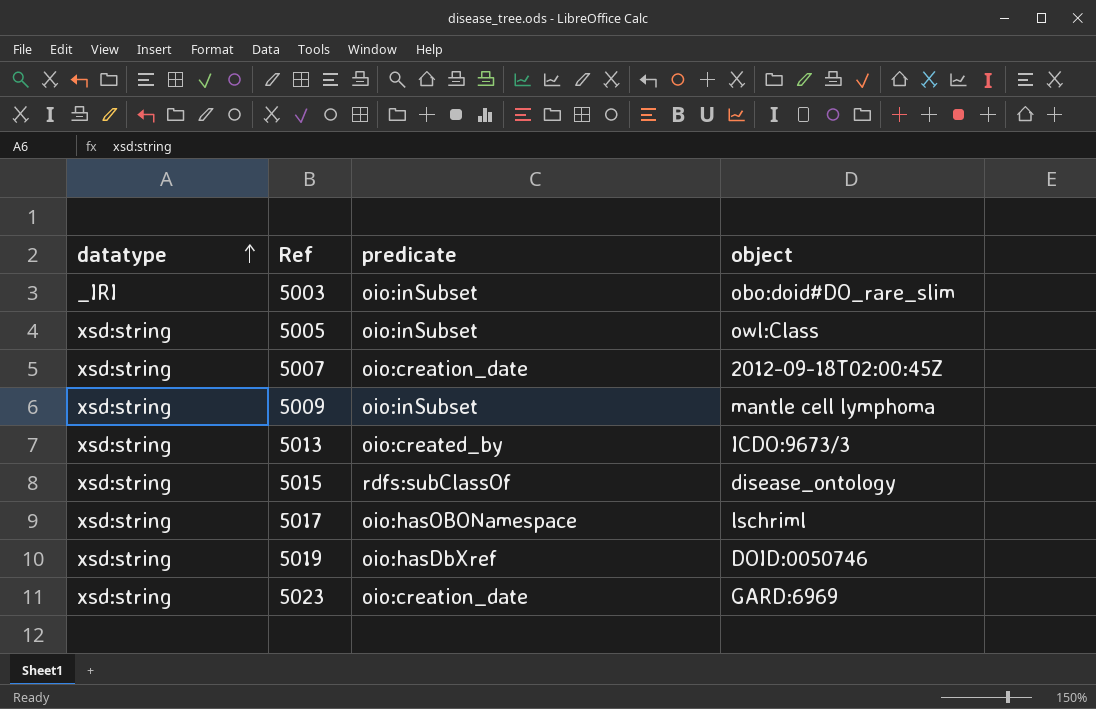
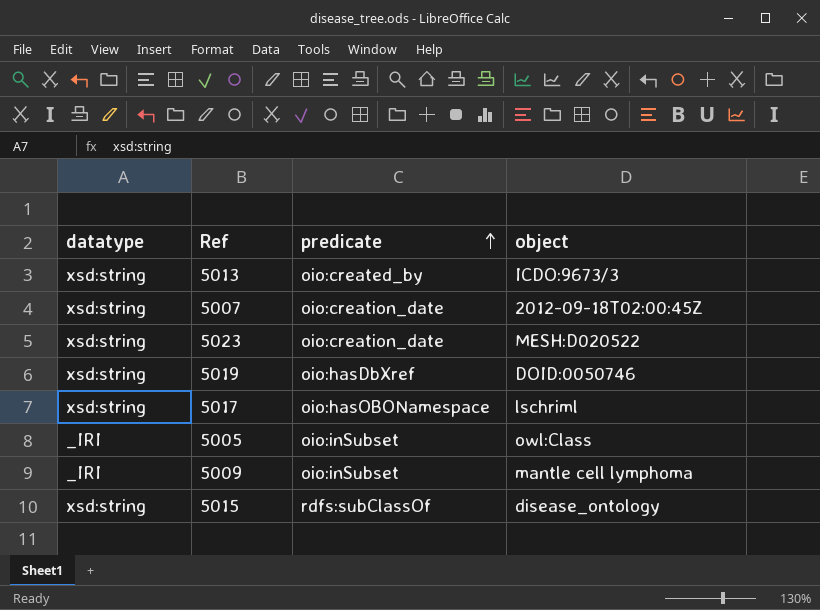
row order: datatype ascending -> predicate ascending
row 5003: _IRI | oio:inSubset | obo:doid#DO_rare_slim -> none
5023 | object: GARD:6969 -> MESH:D020522
5005 | datatype: xsd:string -> _IRI
5009 | datatype: xsd:string -> _IRI

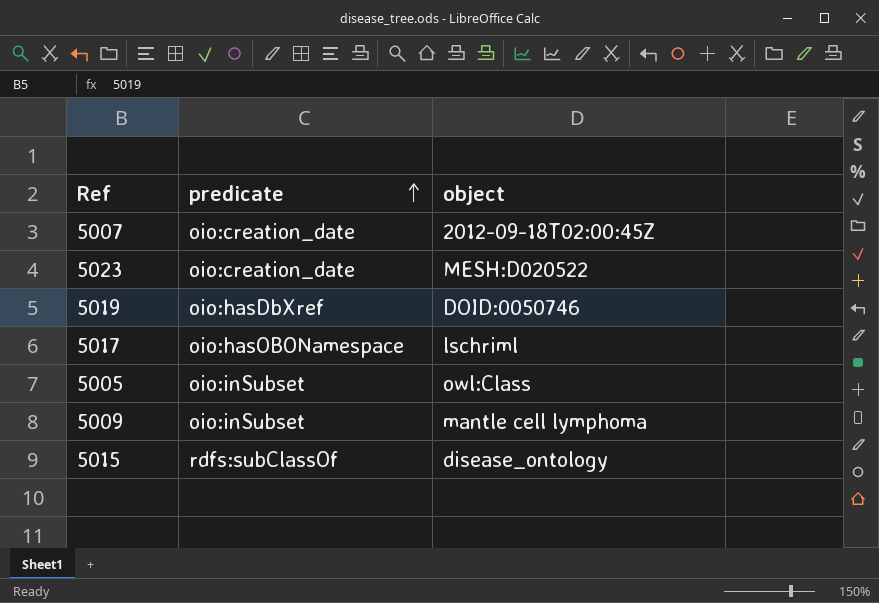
column datatype | position: 1 -> none
row 5013: xsd:string | oio:created_by | ICDO:9673/3 -> none

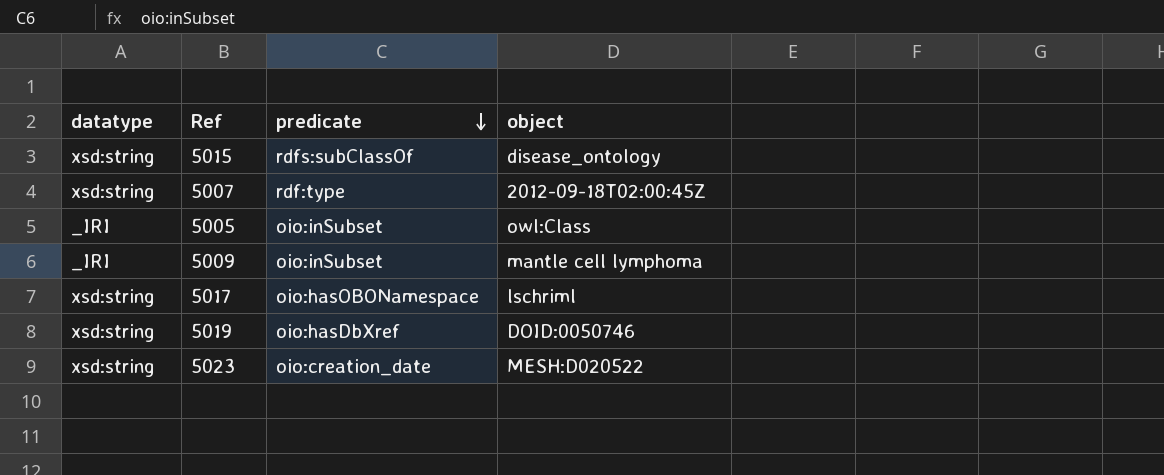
row order: predicate ascending -> predicate descending
column datatype | position: none -> 1
5007 | predicate: oio:creation_date -> rdf:type

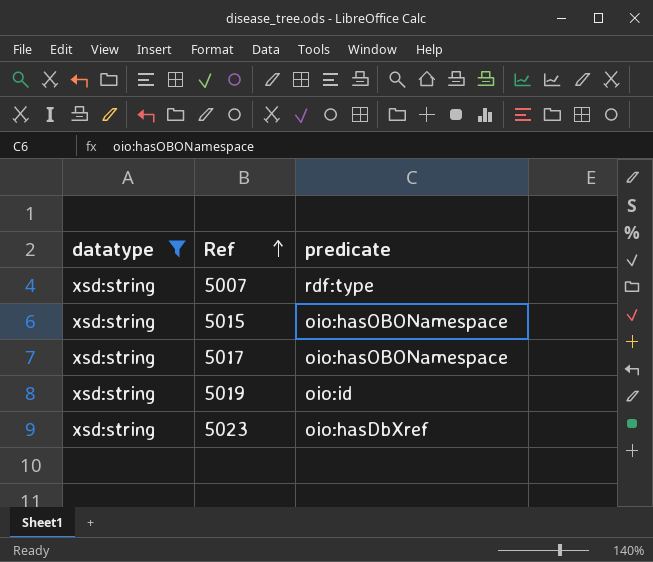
filter: none -> datatype = xsd:string
row order: predicate descending -> Ref ascending
column object | position: 4 -> none
5015 | predicate: rdfs:subClassOf -> oio:hasOBONamespace
5019 | predicate: oio:hasDbXref -> oio:id
5023 | predicate: oio:creation_date -> oio:hasDbXref

